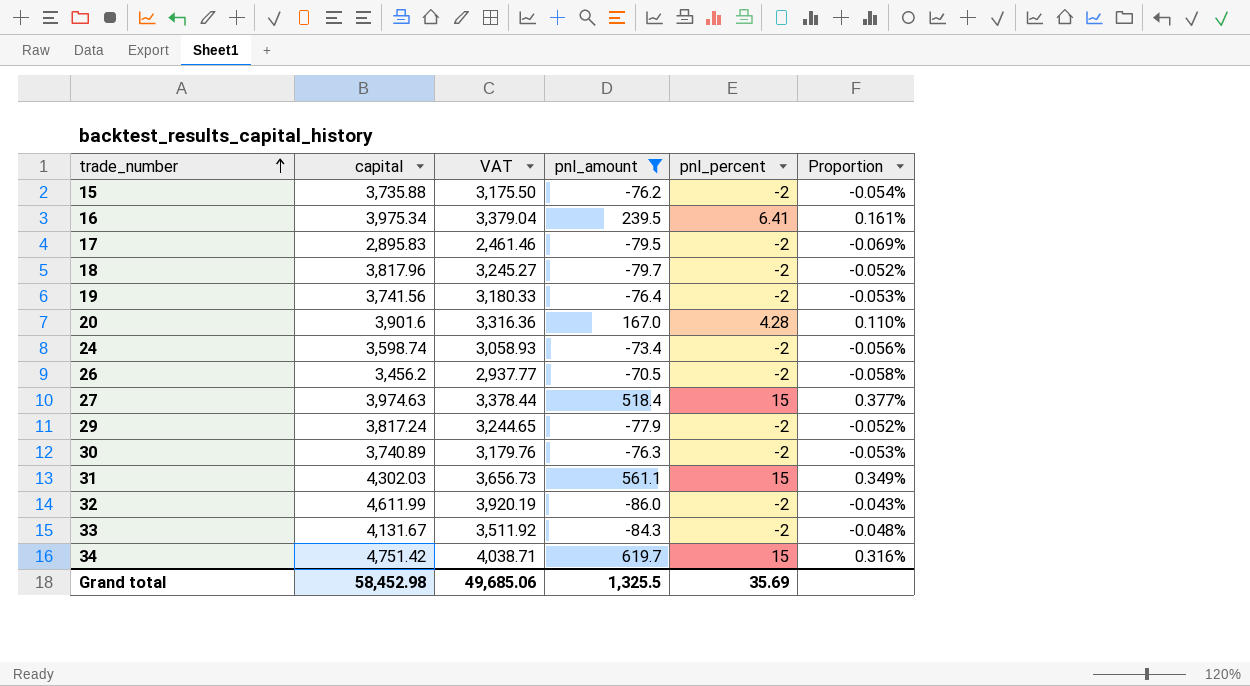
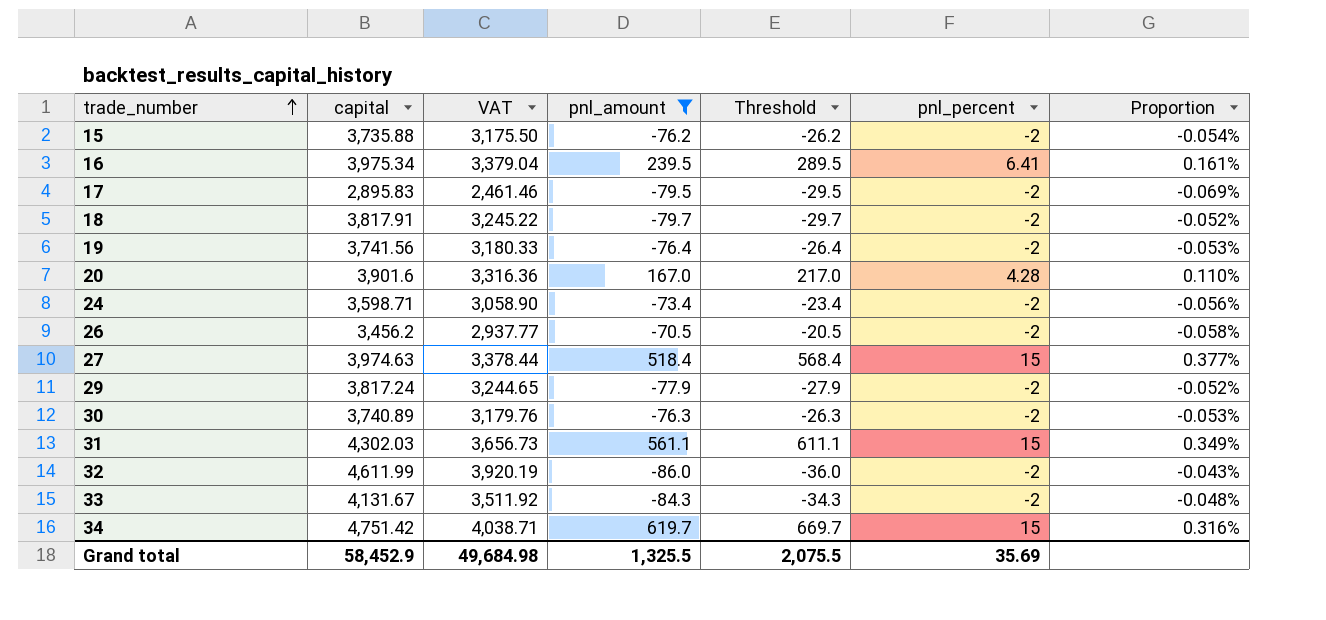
column Threshold | formula: none -> [pnl_amount] + 50
18 | capital: 3,817.96 -> 3,817.91
18 | VAT: 3,245.27 -> 3,245.22
24 | capital: 3,598.74 -> 3,598.71
24 | VAT: 3,058.93 -> 3,058.90
Grand total | capital: 58,452.98 -> 58,452.9
Grand total | VAT: 49,685.06 -> 49,684.98

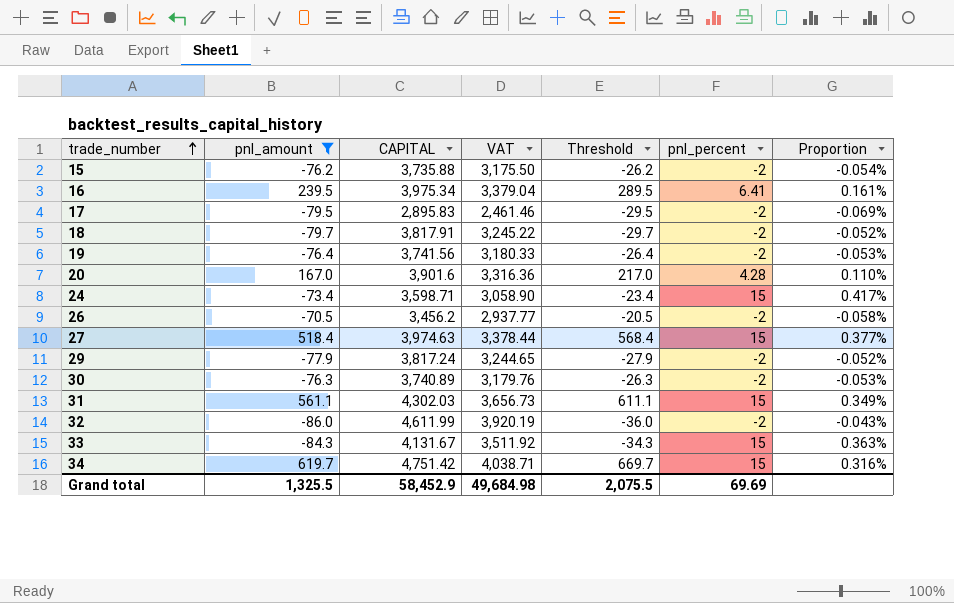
column pnl_amount | position: 4 -> 2
column name: capital -> CAPITAL
24 | pnl_percent: -2 -> 15
24 | Proportion: -0.056% -> 0.417%
33 | pnl_percent: -2 -> 15
33 | Proportion: -0.048% -> 0.363%
Grand total | pnl_percent: 35.69 -> 69.69

